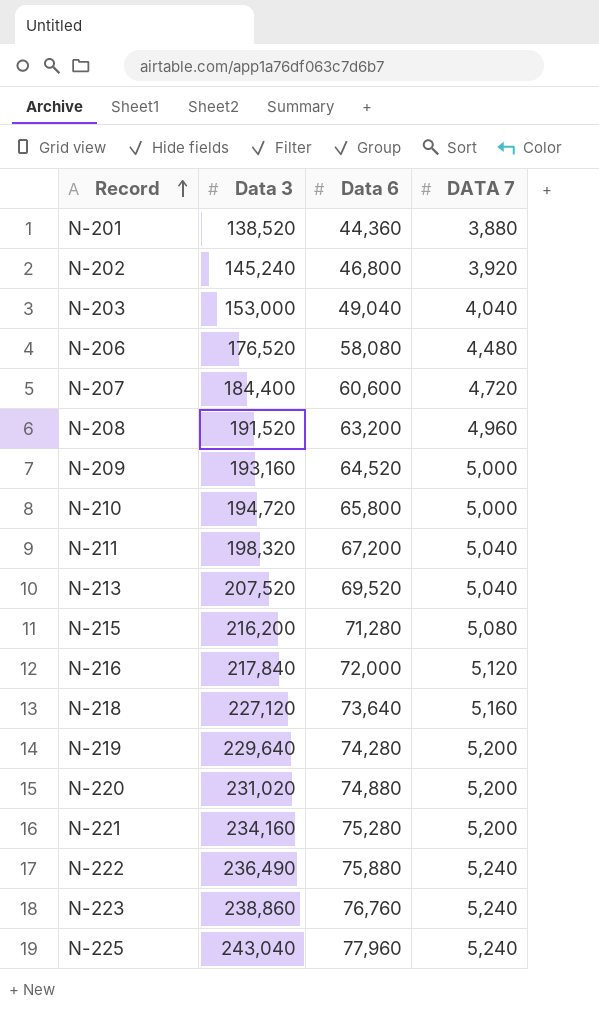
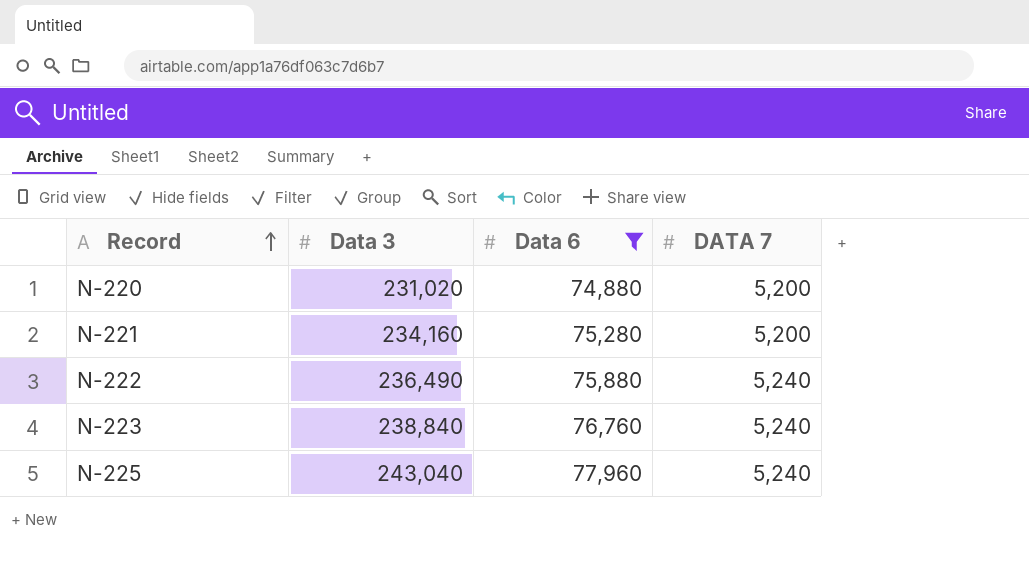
filter: none -> Data 6 >= 74,880
N-223 | Data 3: 238,860 -> 238,840

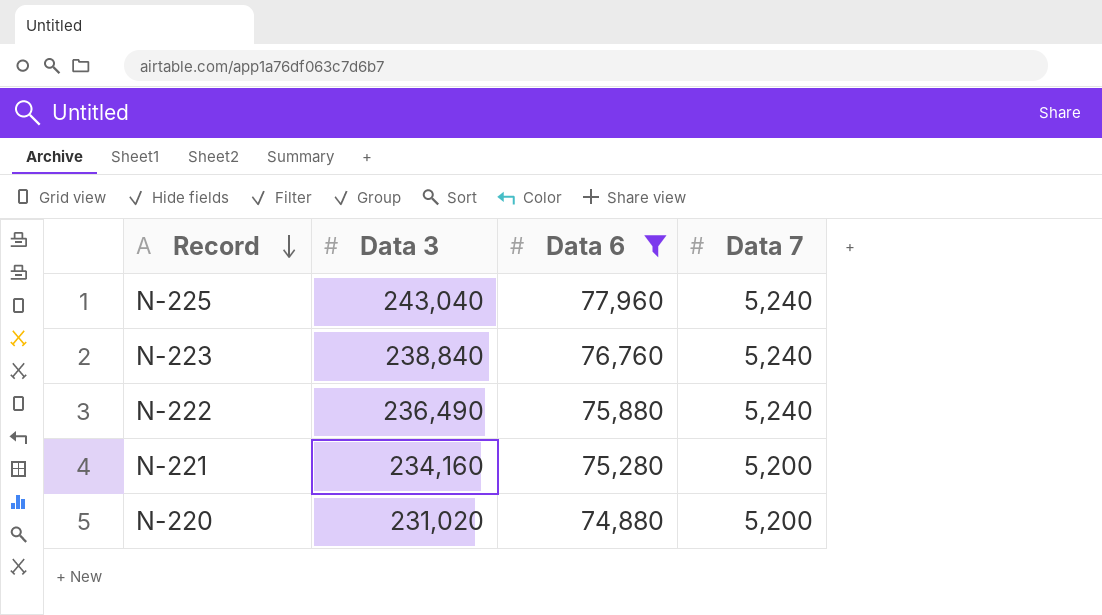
row order: Record ascending -> Record descending
column name: DATA 7 -> Data 7

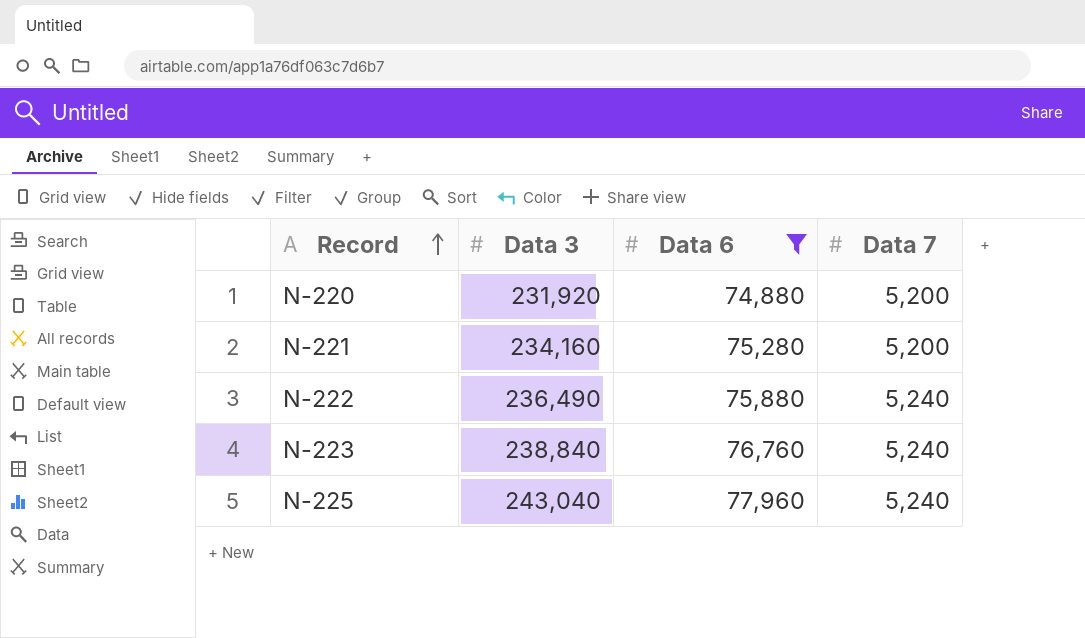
row order: Record descending -> Record ascending
N-220 | Data 3: 231,020 -> 231,920

